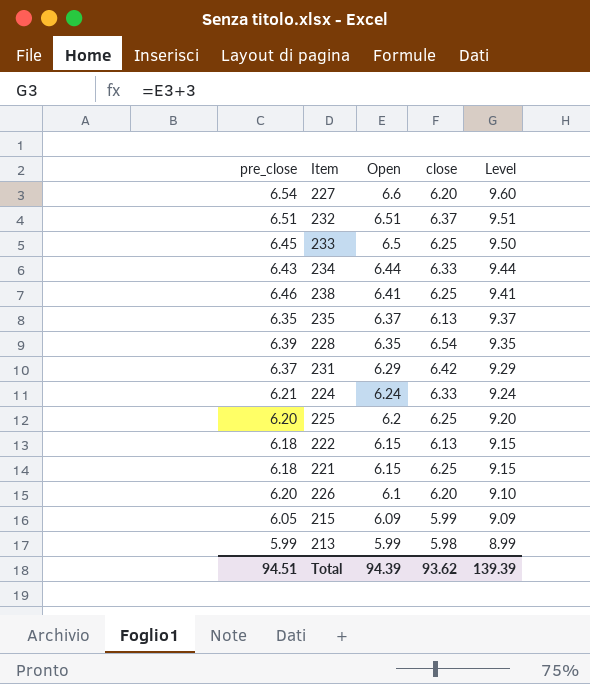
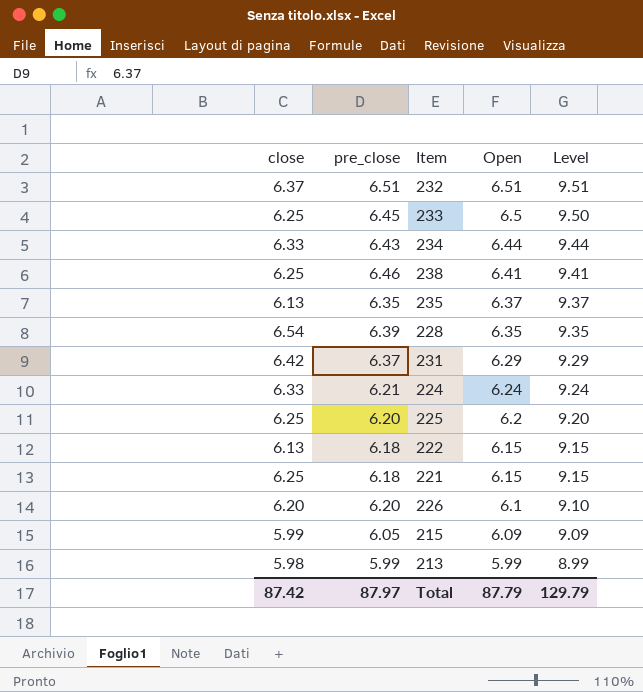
column close | position: 4 -> 1
row 227: 6.54 | 6.6 | 6.20 | 9.60 -> none
Total | close: 93.62 -> 87.42
Total | pre_close: 94.51 -> 87.97
Total | Open: 94.39 -> 87.79
Total | Level: 139.39 -> 129.79

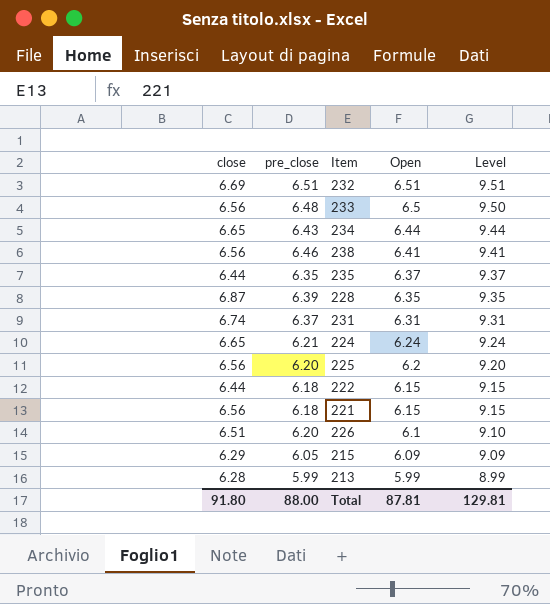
232 | close: 6.37 -> 6.69
233 | close: 6.25 -> 6.56
233 | pre_close: 6.45 -> 6.48
234 | close: 6.33 -> 6.65
238 | close: 6.25 -> 6.56
235 | close: 6.13 -> 6.44
228 | close: 6.54 -> 6.87
231 | close: 6.42 -> 6.74
231 | Open: 6.29 -> 6.31
231 | Level: 9.29 -> 9.31
224 | close: 6.33 -> 6.65
225 | close: 6.25 -> 6.56
222 | close: 6.13 -> 6.44
221 | close: 6.25 -> 6.56
226 | close: 6.20 -> 6.51
215 | close: 5.99 -> 6.29
213 | close: 5.98 -> 6.28
Total | close: 87.42 -> 91.80
Total | pre_close: 87.97 -> 88.00
Total | Open: 87.79 -> 87.81
Total | Level: 129.79 -> 129.81

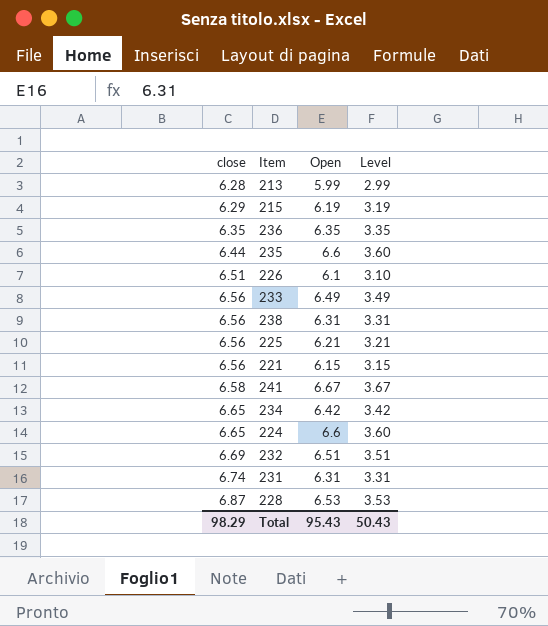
row order: Open descending -> close ascending
column pre_close | position: 2 -> none
column Level | formula: [Open] + 3 -> [Open] - 3
row 222: 6.44 | 6.18 | 6.15 | 9.15 -> none
215 | Open: 6.09 -> 6.19
row 236: none -> 6.35 | 6.35 | 3.35
235 | Open: 6.37 -> 6.6
233 | Open: 6.5 -> 6.49
238 | Open: 6.41 -> 6.31
225 | Open: 6.2 -> 6.21
row 241: none -> 6.58 | 6.67 | 3.67
234 | Open: 6.44 -> 6.42
224 | Open: 6.24 -> 6.6
228 | Open: 6.35 -> 6.53
Total | close: 91.80 -> 98.29
Total | Open: 87.81 -> 95.43
Total | Level: 129.81 -> 50.43

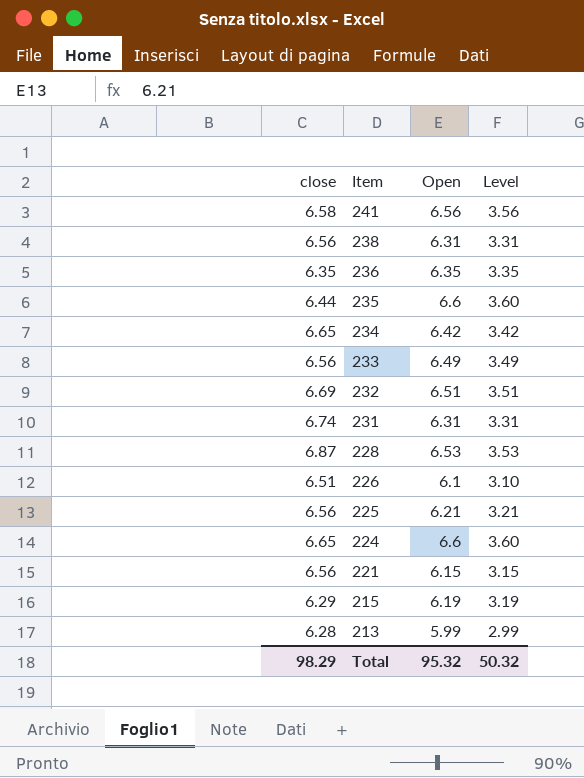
row order: close ascending -> Item descending
241 | Open: 6.67 -> 6.56
241 | Level: 3.67 -> 3.56
Total | Open: 95.43 -> 95.32
Total | Level: 50.43 -> 50.32

